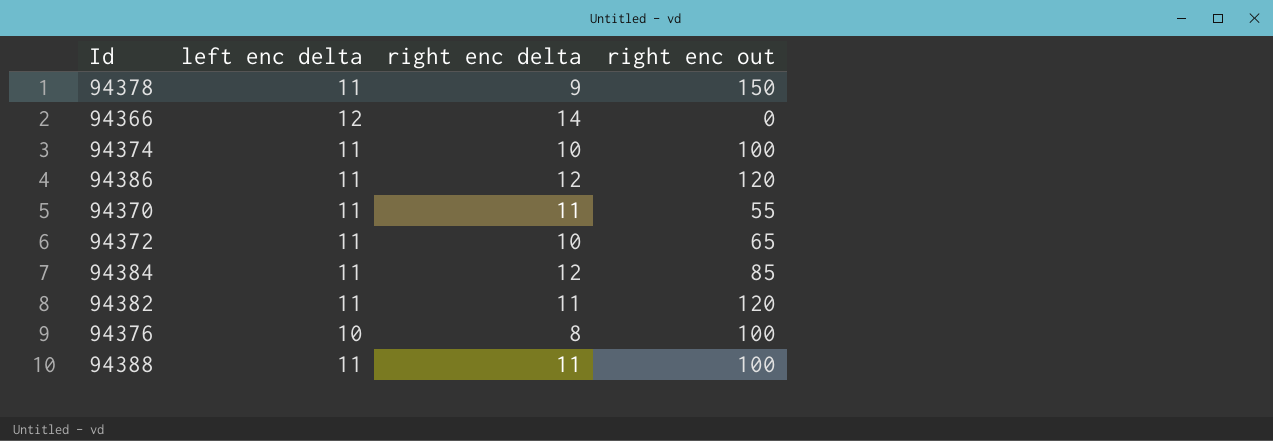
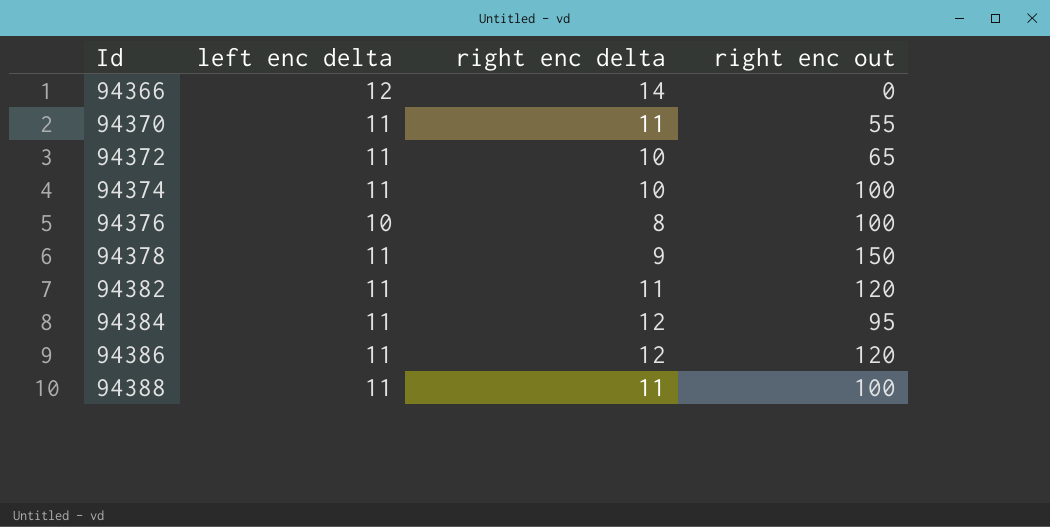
row order: none -> Id ascending
94384 | right enc out: 85 -> 95

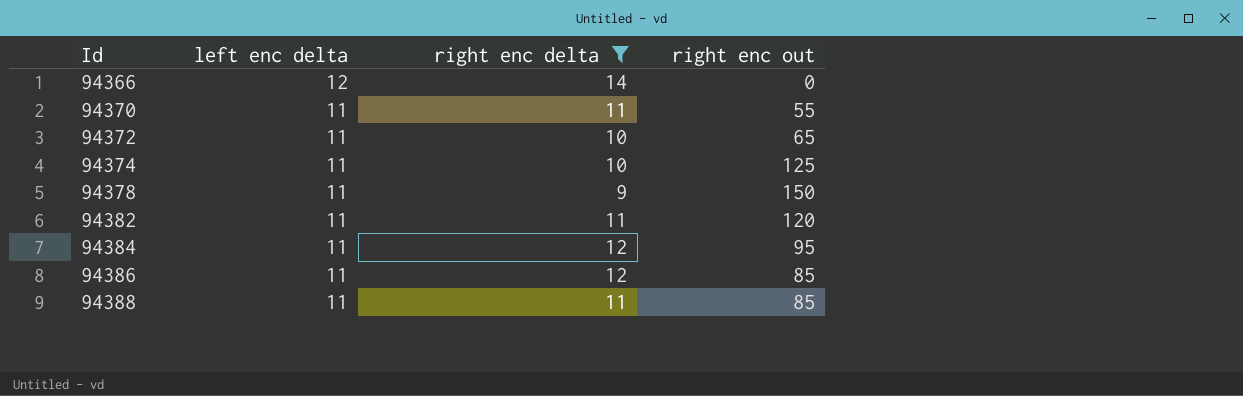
filter: none -> right enc delta != 8
94374 | right enc out: 100 -> 125
94386 | right enc out: 120 -> 85
94388 | right enc out: 100 -> 85

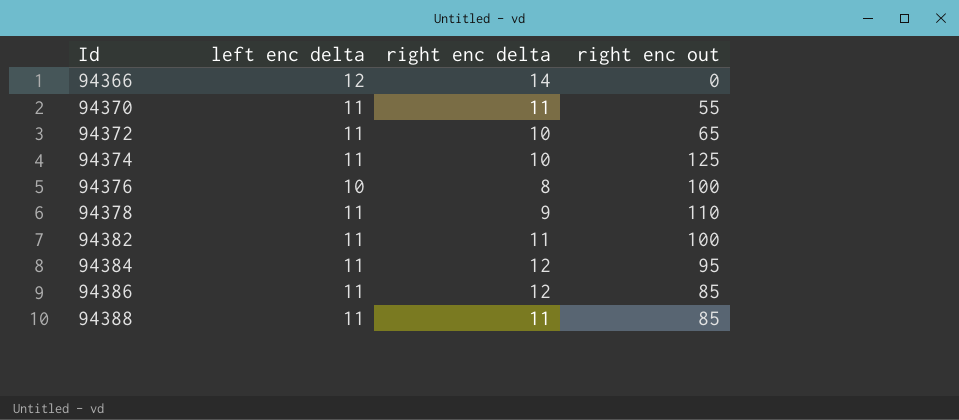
filter: right enc delta != 8 -> none
94378 | right enc out: 150 -> 110
94382 | right enc out: 120 -> 100

